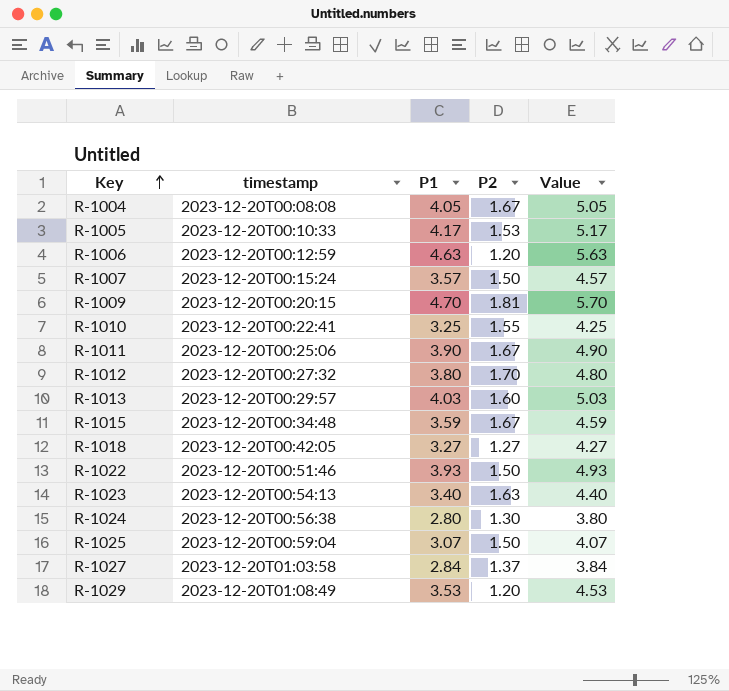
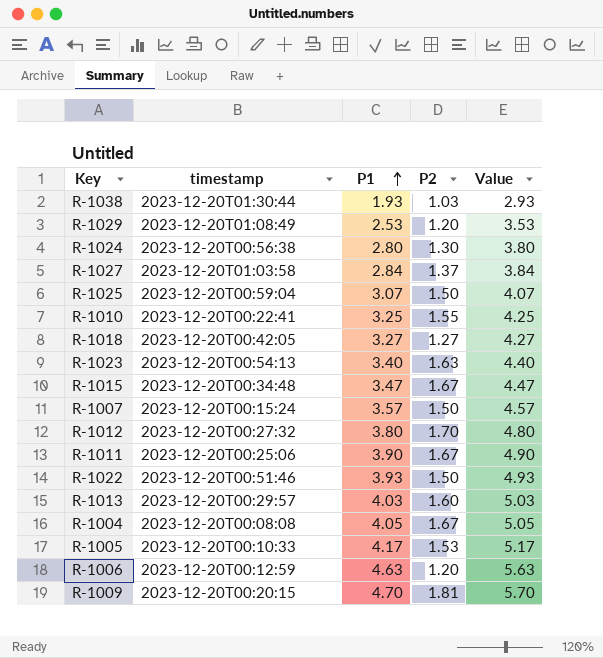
row order: Key ascending -> P1 ascending
row R-1038: none -> 2023-12-20T01:30:44 | 1.93 | 1.03 | 2.93
R-1029 | P1: 3.53 -> 2.53
R-1029 | Value: 4.53 -> 3.53
R-1015 | P1: 3.59 -> 3.47
R-1015 | Value: 4.59 -> 4.47

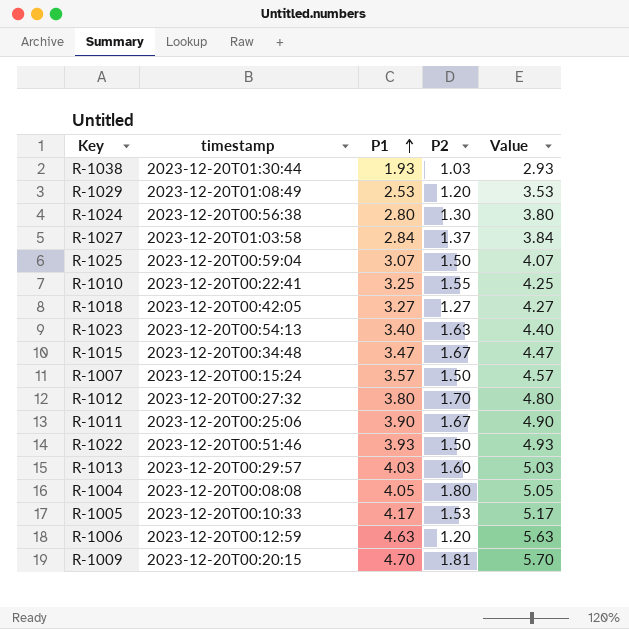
R-1004 | P2: 1.67 -> 1.80

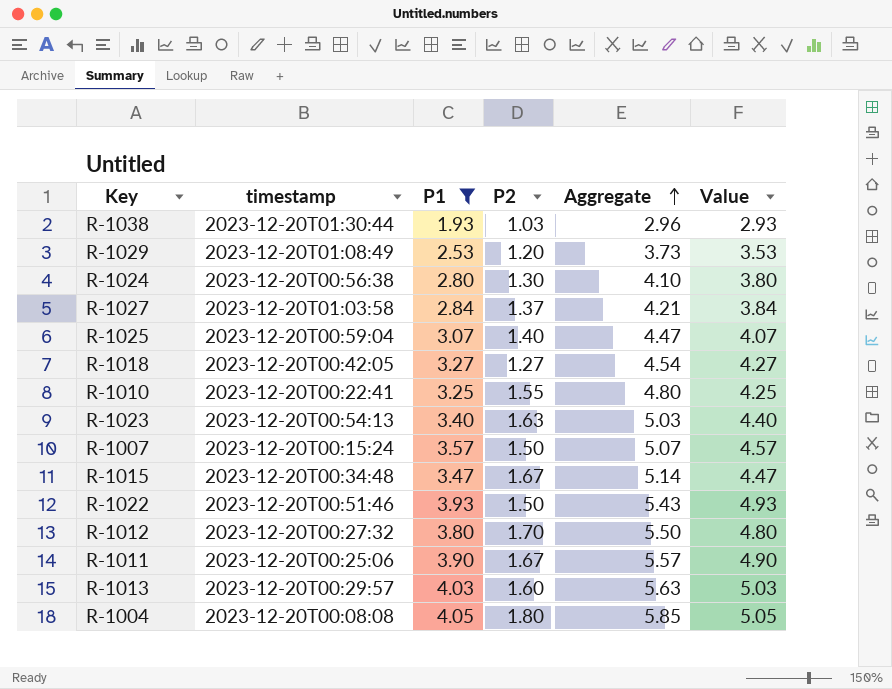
filter: none -> P1 <= 4.05
row order: P1 ascending -> Aggregate ascending
column Aggregate | formula: none -> [P1] + [P2]
R-1025 | P2: 1.50 -> 1.40

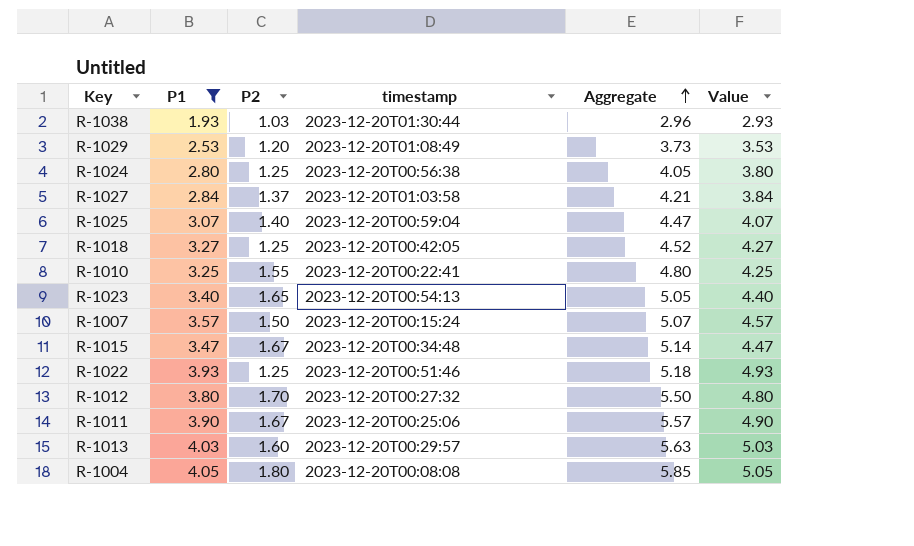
column timestamp | position: 2 -> 4
R-1024 | P2: 1.30 -> 1.25
R-1024 | Aggregate: 4.10 -> 4.05
R-1018 | P2: 1.27 -> 1.25
R-1018 | Aggregate: 4.54 -> 4.52
R-1023 | P2: 1.63 -> 1.65
R-1023 | Aggregate: 5.03 -> 5.05
R-1022 | P2: 1.50 -> 1.25
R-1022 | Aggregate: 5.43 -> 5.18

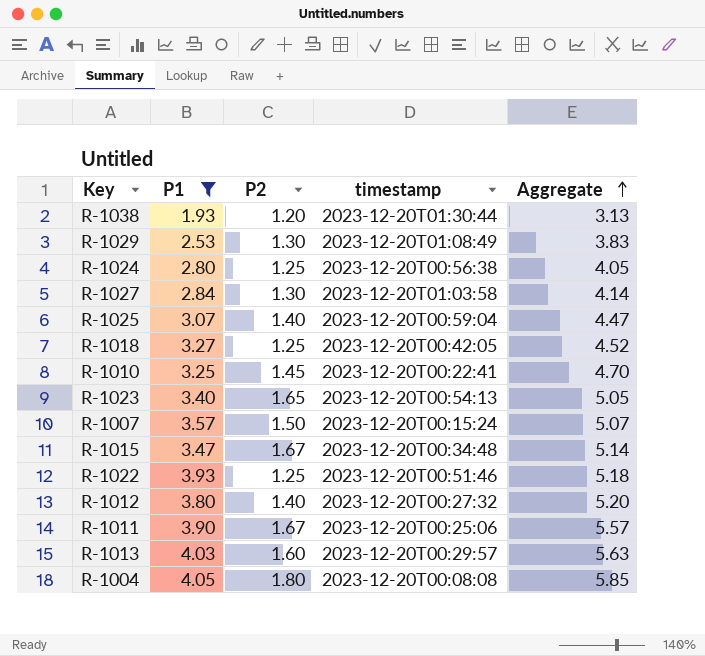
column Value | formula: [P1] + 1 -> none
R-1038 | P2: 1.03 -> 1.20
R-1038 | Aggregate: 2.96 -> 3.13
R-1029 | P2: 1.20 -> 1.30
R-1029 | Aggregate: 3.73 -> 3.83
R-1027 | P2: 1.37 -> 1.30
R-1027 | Aggregate: 4.21 -> 4.14
R-1010 | P2: 1.55 -> 1.45
R-1010 | Aggregate: 4.80 -> 4.70
R-1012 | P2: 1.70 -> 1.40
R-1012 | Aggregate: 5.50 -> 5.20

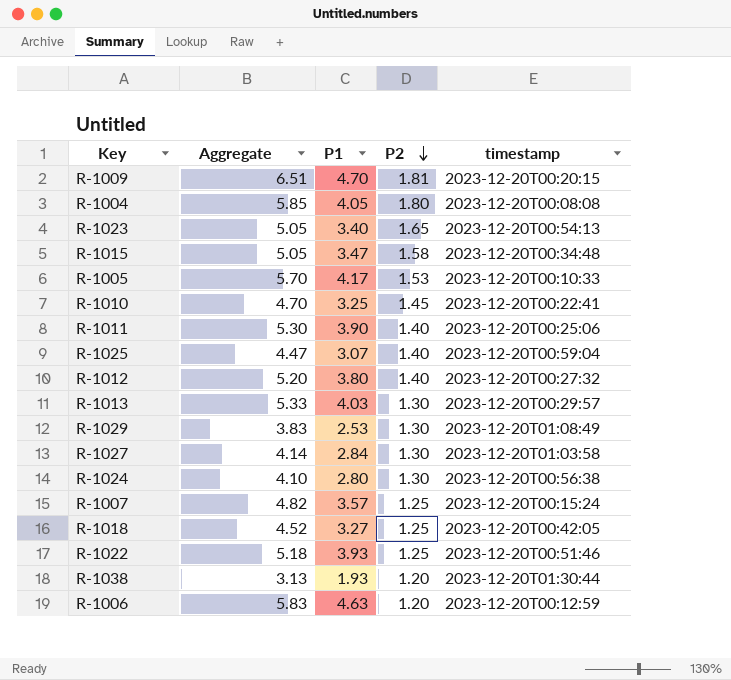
filter: P1 <= 4.05 -> none
row order: Aggregate ascending -> P2 descending
column Aggregate | position: 5 -> 2
R-1015 | Aggregate: 5.14 -> 5.05
R-1015 | P2: 1.67 -> 1.58
R-1011 | Aggregate: 5.57 -> 5.30
R-1011 | P2: 1.67 -> 1.40
R-1013 | Aggregate: 5.63 -> 5.33
R-1013 | P2: 1.60 -> 1.30
R-1024 | Aggregate: 4.05 -> 4.10
R-1024 | P2: 1.25 -> 1.30
R-1007 | Aggregate: 5.07 -> 4.82
R-1007 | P2: 1.50 -> 1.25

